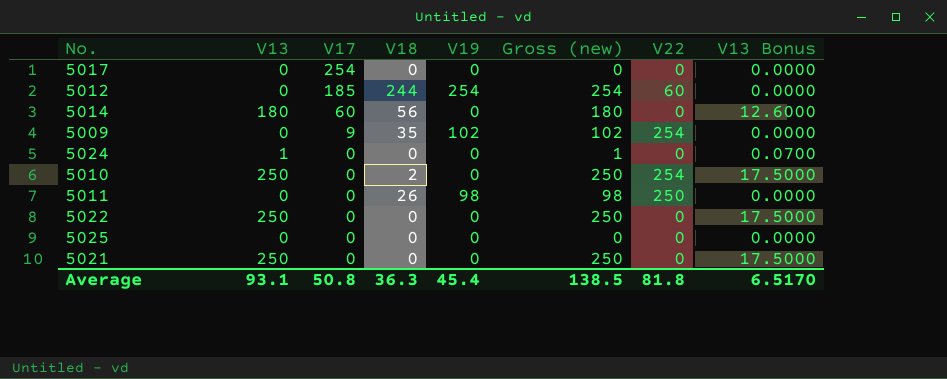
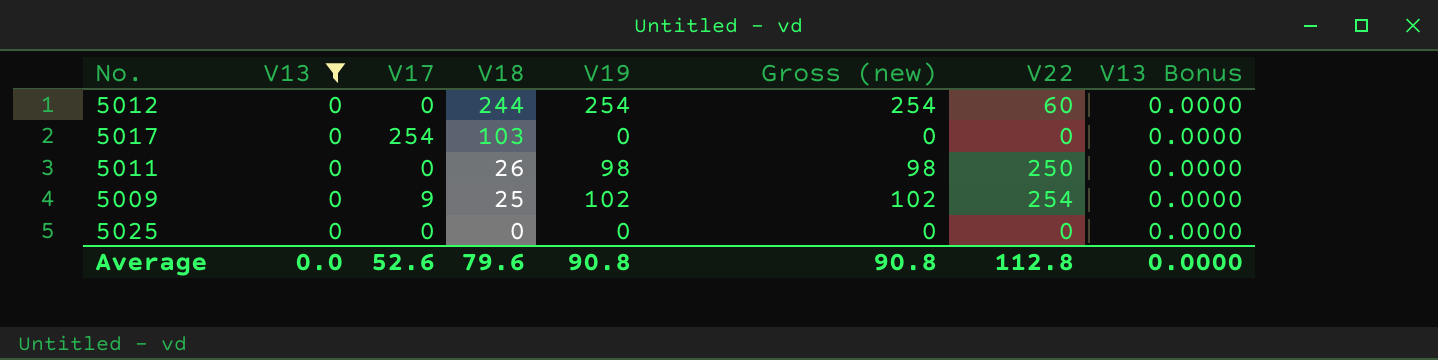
filter: none -> V13 = 0
row order: V17 descending -> V18 descending
5012 | V17: 185 -> 0
5017 | V18: 0 -> 103
5009 | V18: 35 -> 25
Average | V13: 93.1 -> 0.0
Average | V17: 50.8 -> 52.6
Average | V18: 36.3 -> 79.6
Average | V19: 45.4 -> 90.8
Average | Gross (new): 138.5 -> 90.8
Average | V22: 81.8 -> 112.8
Average | V13 Bonus: 6.5170 -> 0.0000

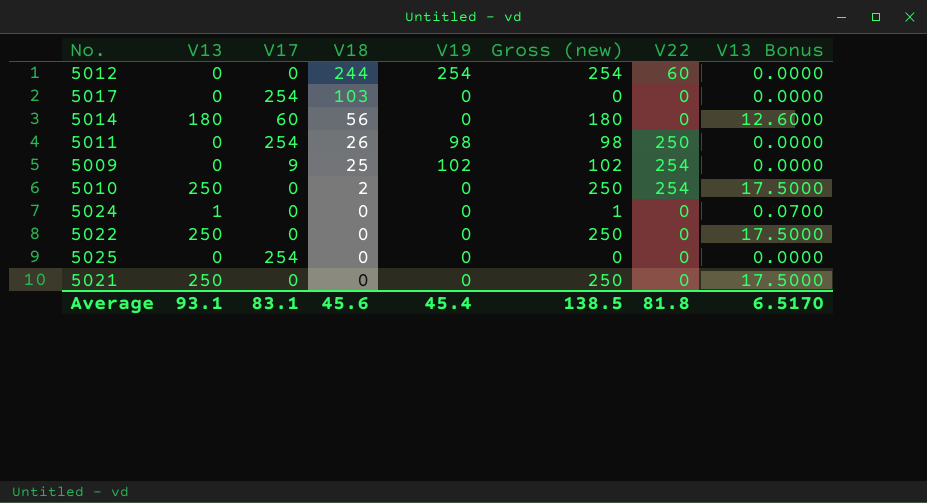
filter: V13 = 0 -> none
5011 | V17: 0 -> 254
5025 | V17: 0 -> 254
Average | V13: 0.0 -> 93.1
Average | V17: 52.6 -> 83.1
Average | V18: 79.6 -> 45.6
Average | V19: 90.8 -> 45.4
Average | Gross (new): 90.8 -> 138.5
Average | V22: 112.8 -> 81.8
Average | V13 Bonus: 0.0000 -> 6.5170

